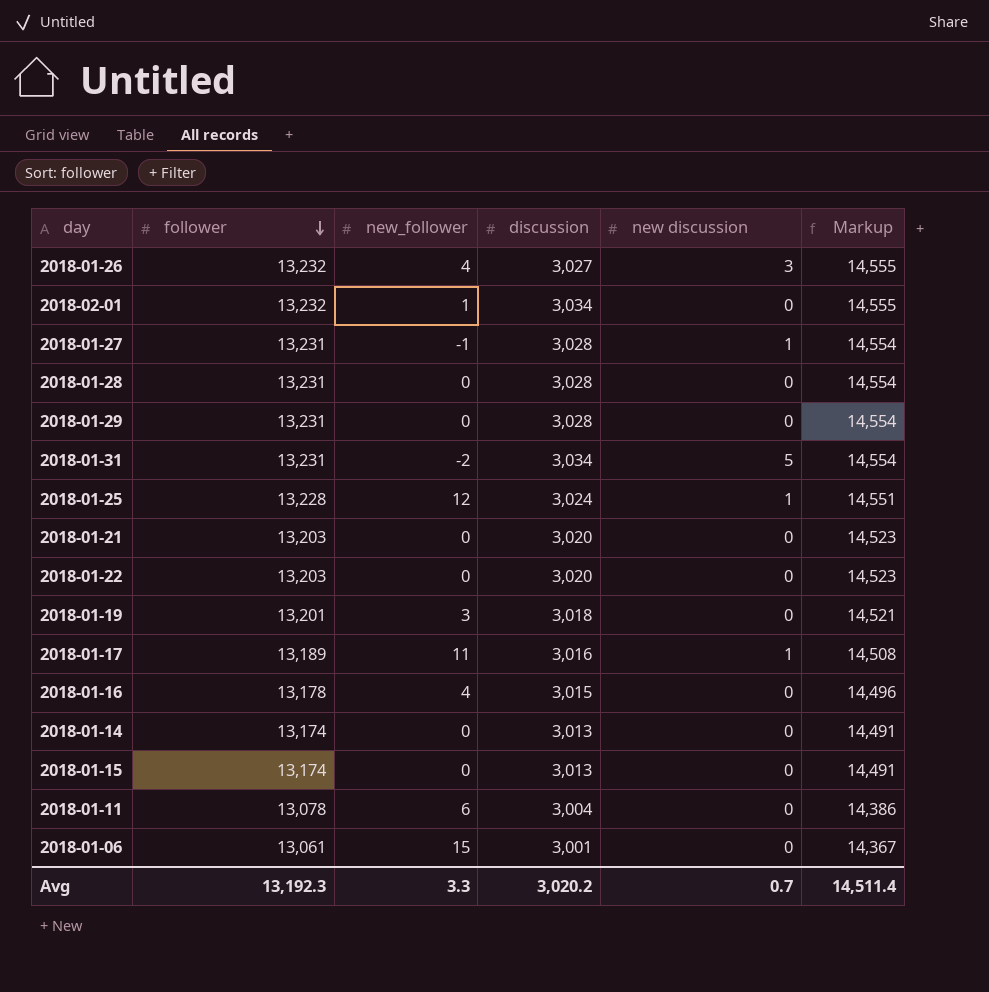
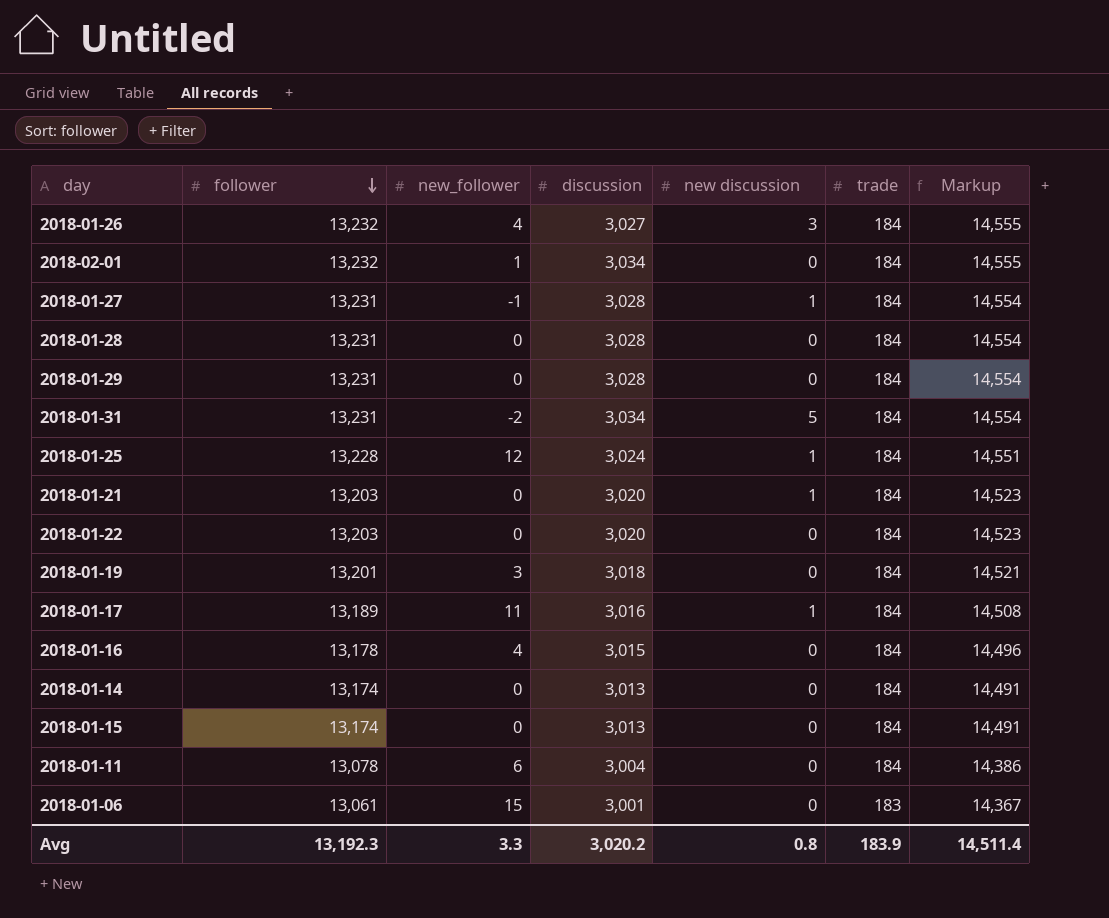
column trade | position: none -> 6
2018-01-21 | new discussion: 0 -> 1
Avg | new discussion: 0.7 -> 0.8

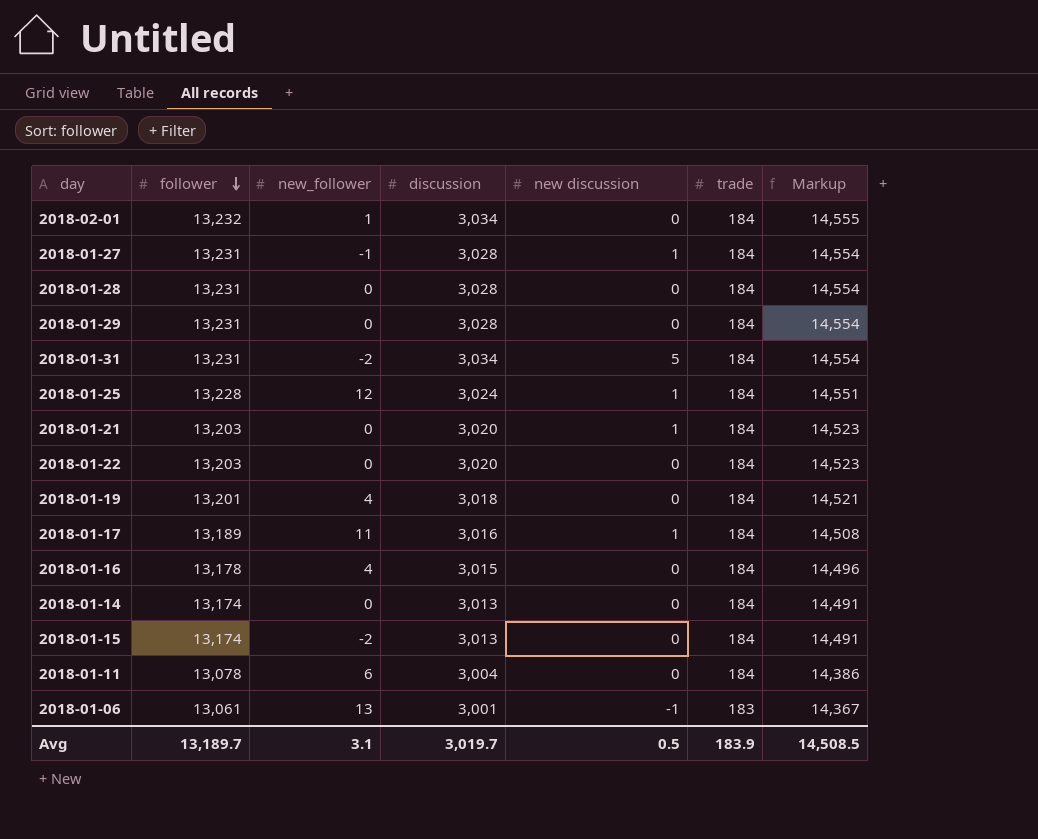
row 2018-01-26: 13,232 | 4 | 3,027 | 3 | 184 | 14,555 -> none
2018-01-19 | new_follower: 3 -> 4
2018-01-15 | new_follower: 0 -> -2
2018-01-06 | new_follower: 15 -> 13
2018-01-06 | new discussion: 0 -> -1
Avg | follower: 13,192.3 -> 13,189.7
Avg | new_follower: 3.3 -> 3.1
Avg | discussion: 3,020.2 -> 3,019.7
Avg | new discussion: 0.8 -> 0.5
Avg | Markup: 14,511.4 -> 14,508.5

